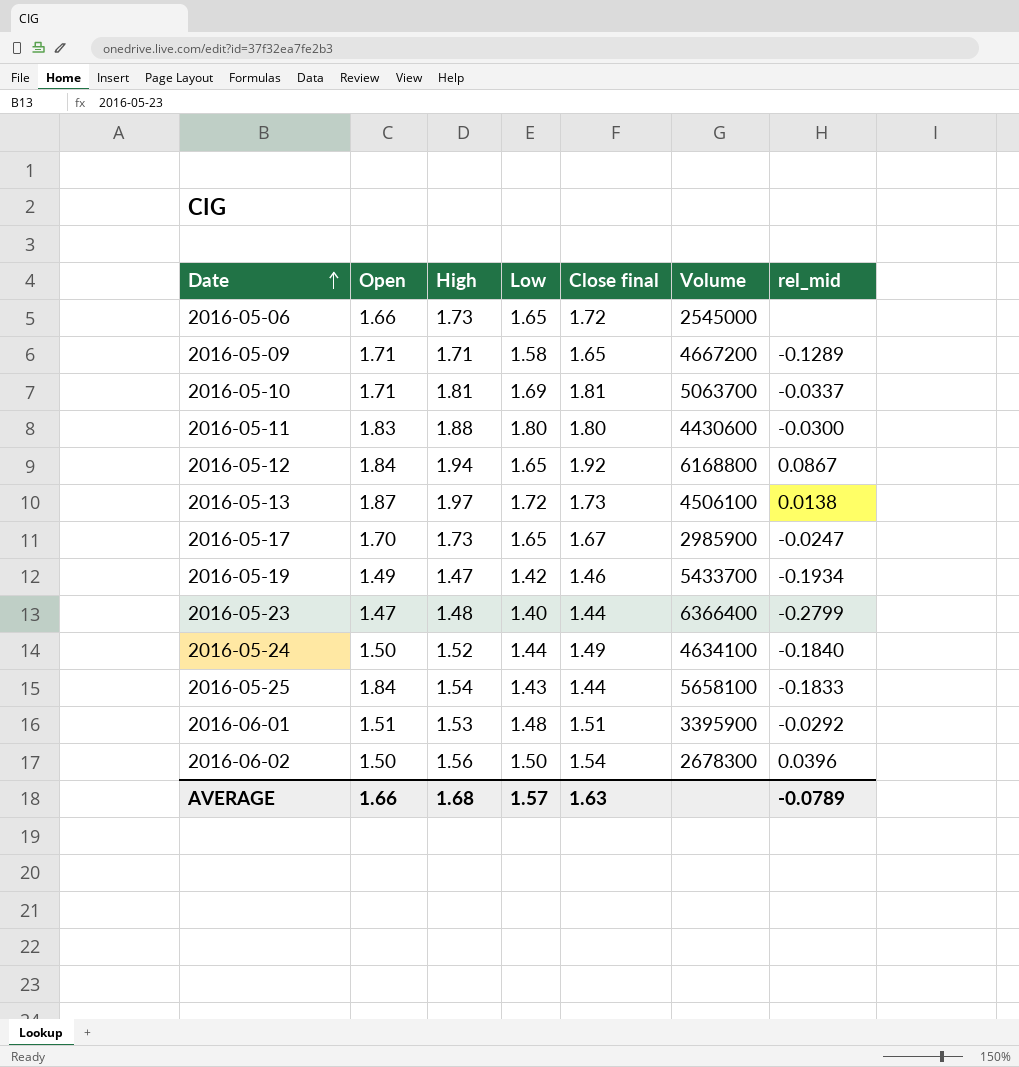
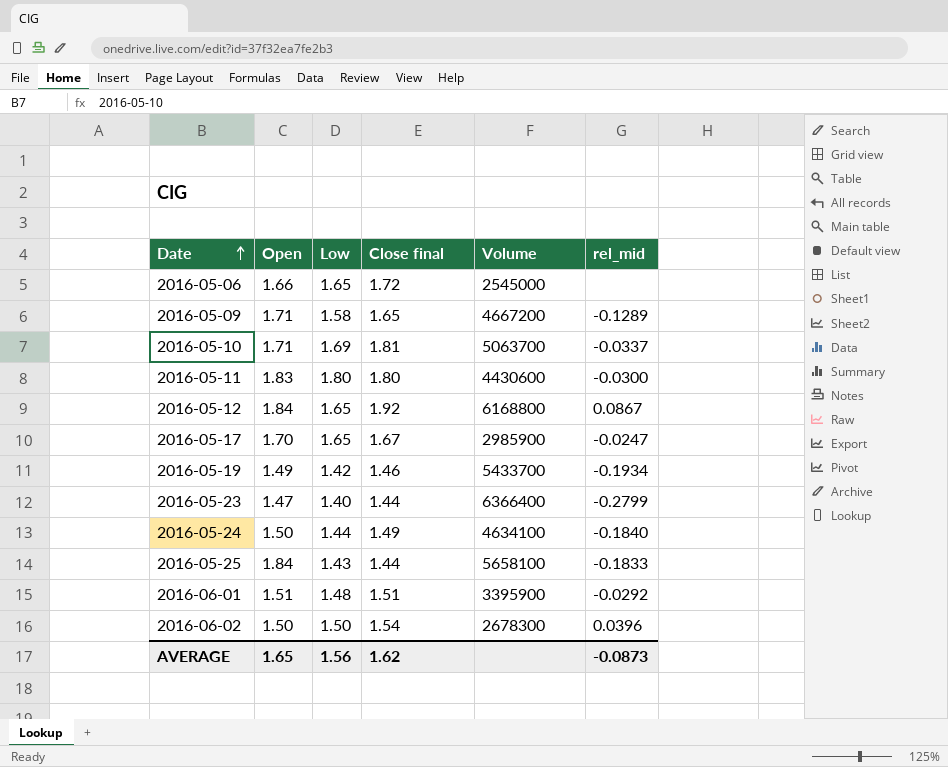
column High | position: 3 -> none
row 2016-05-13: 1.87 | 1.97 | 1.72 | 1.73 | 4506100 | 0.0138 -> none
AVERAGE | Open: 1.66 -> 1.65
AVERAGE | Low: 1.57 -> 1.56
AVERAGE | Close final: 1.63 -> 1.62
AVERAGE | rel_mid: -0.0789 -> -0.0873

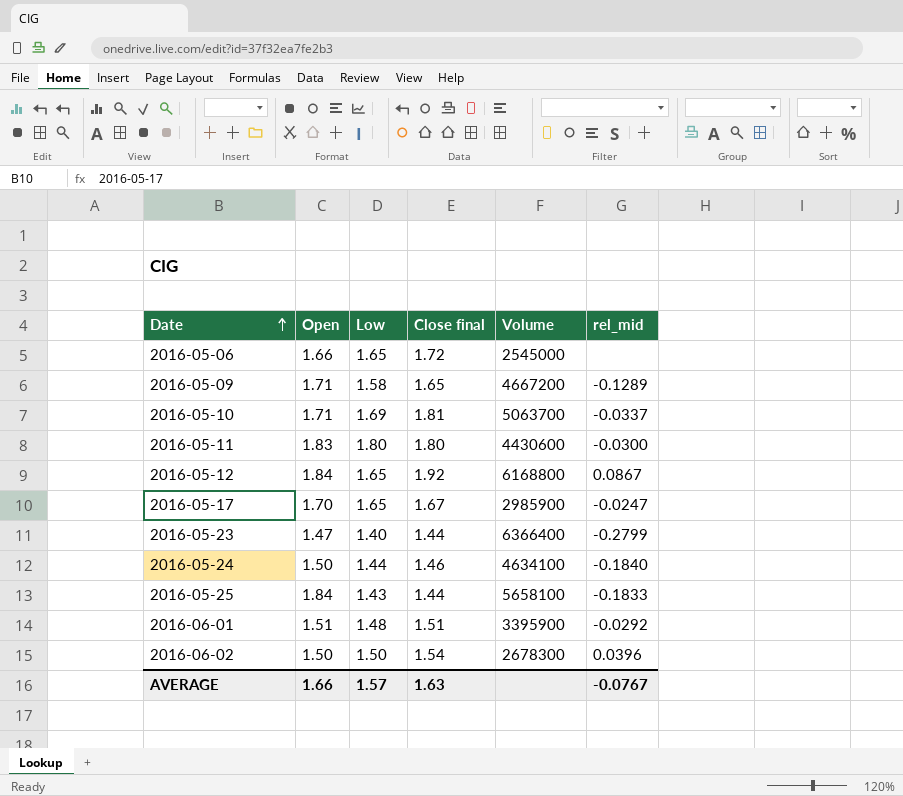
row 2016-05-19: 1.49 | 1.42 | 1.46 | 5433700 | -0.1934 -> none
2016-05-24 | Close final: 1.49 -> 1.46
AVERAGE | Open: 1.65 -> 1.66
AVERAGE | Low: 1.56 -> 1.57
AVERAGE | Close final: 1.62 -> 1.63
AVERAGE | rel_mid: -0.0873 -> -0.0767

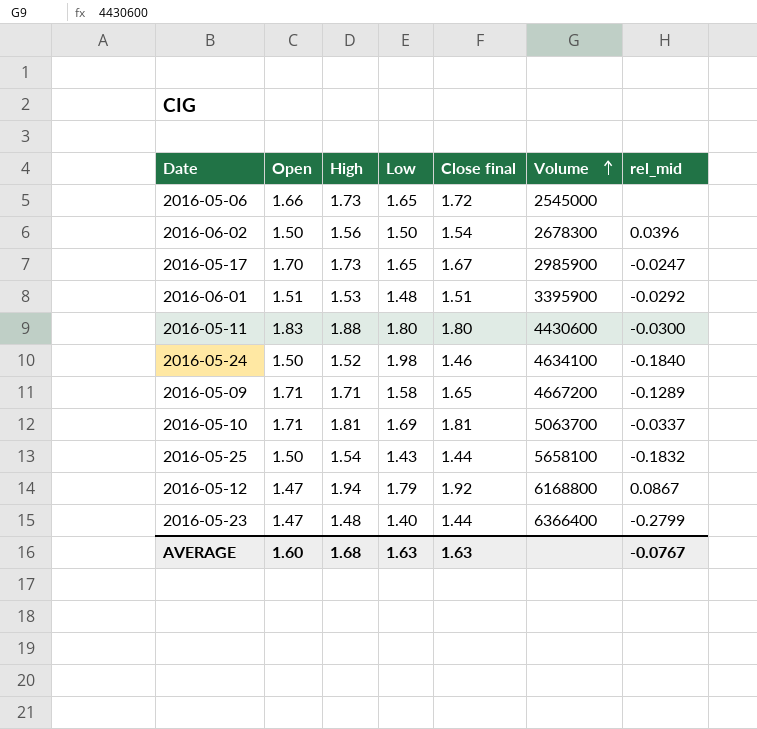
row order: Date ascending -> Volume ascending
column High | position: none -> 3
2016-05-24 | Low: 1.44 -> 1.98
2016-05-25 | Open: 1.84 -> 1.50
2016-05-25 | rel_mid: -0.1833 -> -0.1832
2016-05-12 | Open: 1.84 -> 1.47
2016-05-12 | Low: 1.65 -> 1.79
AVERAGE | Open: 1.66 -> 1.60
AVERAGE | Low: 1.57 -> 1.63

